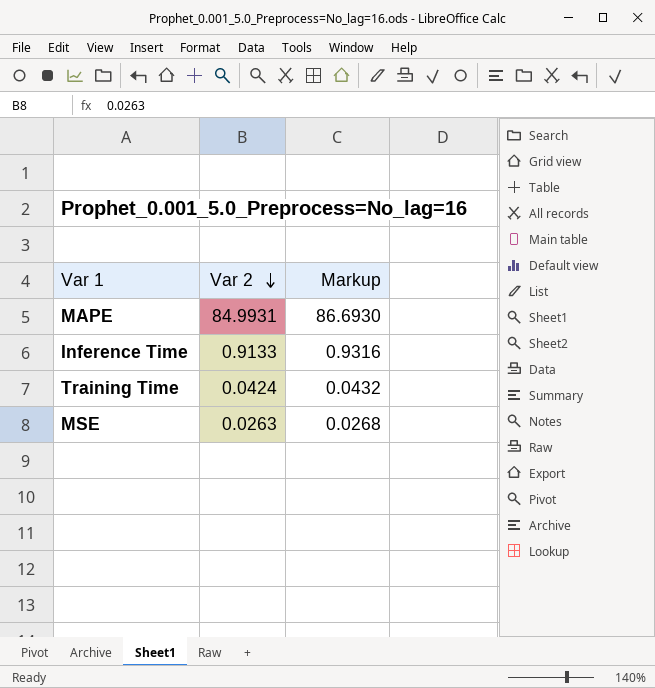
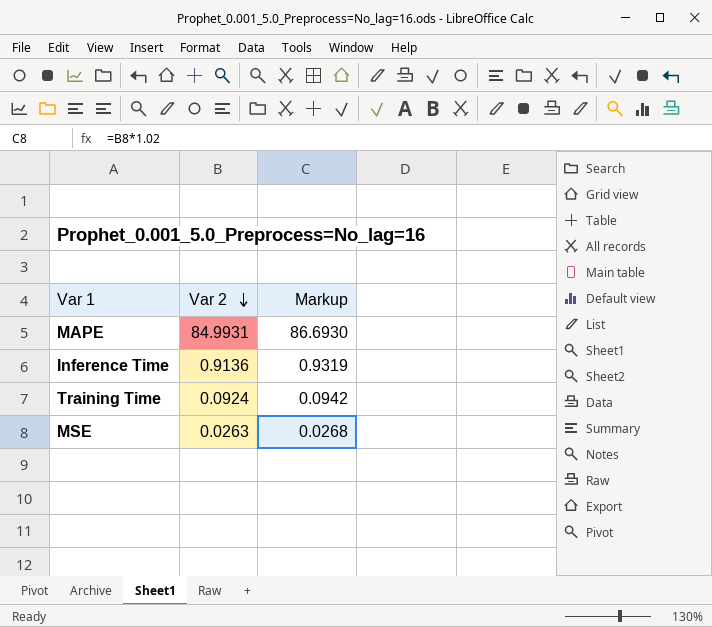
Inference Time | Var 2: 0.9133 -> 0.9136
Inference Time | Markup: 0.9316 -> 0.9319
Training Time | Var 2: 0.0424 -> 0.0924
Training Time | Markup: 0.0432 -> 0.0942

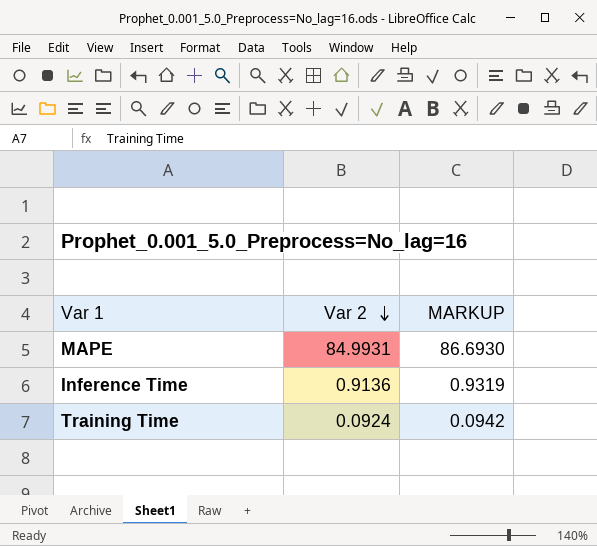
column name: Markup -> MARKUP
row MSE: 0.0263 | 0.0268 -> none

